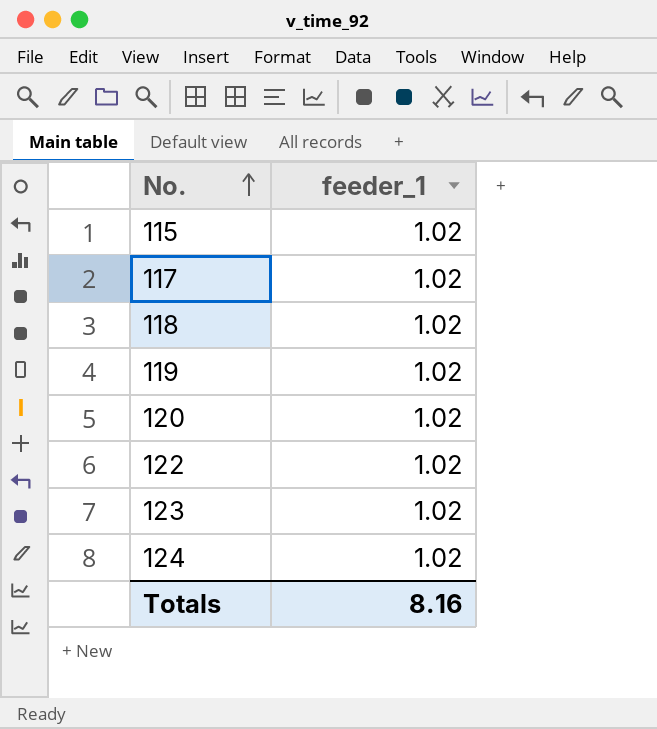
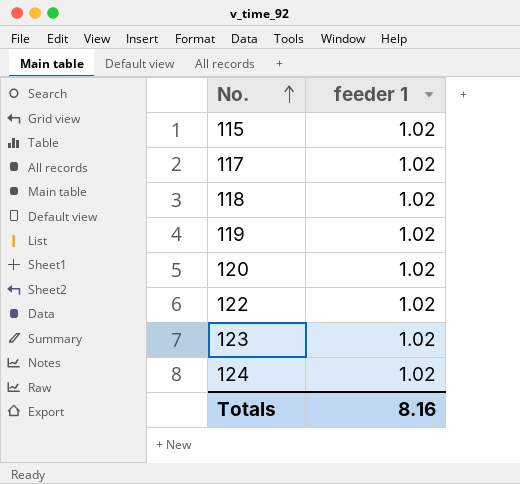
column name: feeder_1 -> feeder 1

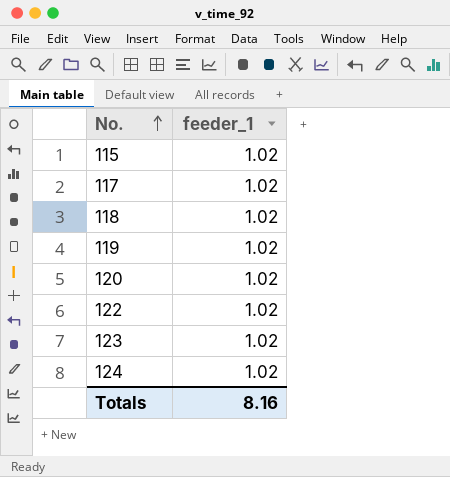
column name: feeder 1 -> feeder_1

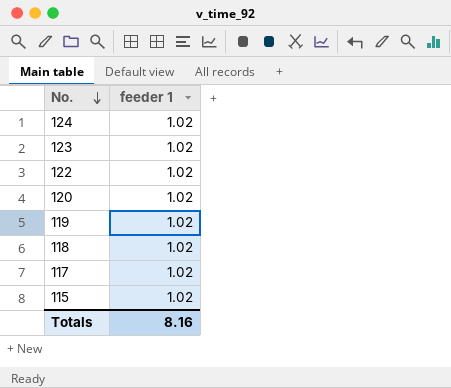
row order: No. ascending -> No. descending
column name: feeder_1 -> feeder 1

